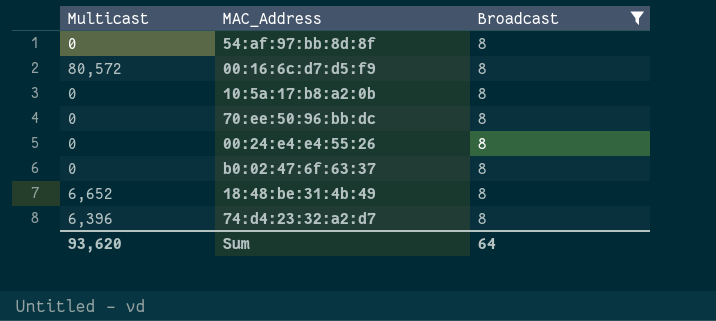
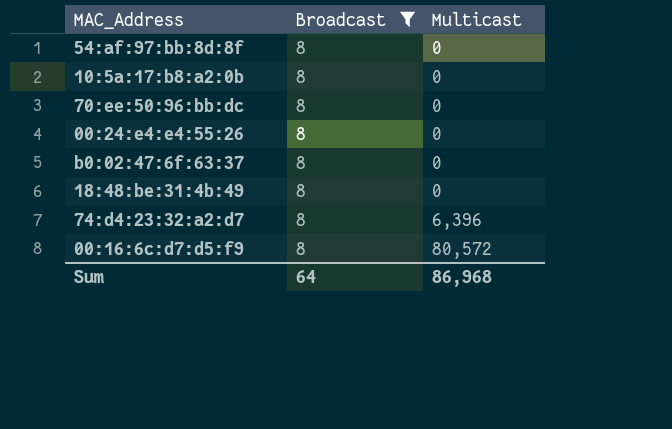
row order: none -> Multicast ascending
column Multicast | position: 1 -> 3
18:48:be:31:4b:49 | Multicast: 6,652 -> 0
Sum | Multicast: 93,620 -> 86,968

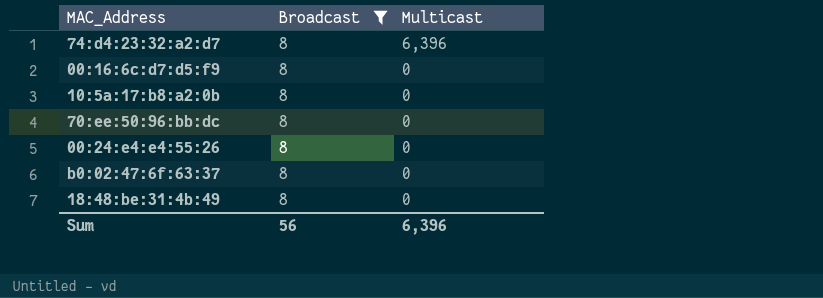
row order: Multicast ascending -> Multicast descending
row 54:af:97:bb:8d:8f: 8 | 0 -> none
00:16:6c:d7:d5:f9 | Multicast: 80,572 -> 0
Sum | Broadcast: 64 -> 56
Sum | Multicast: 86,968 -> 6,396

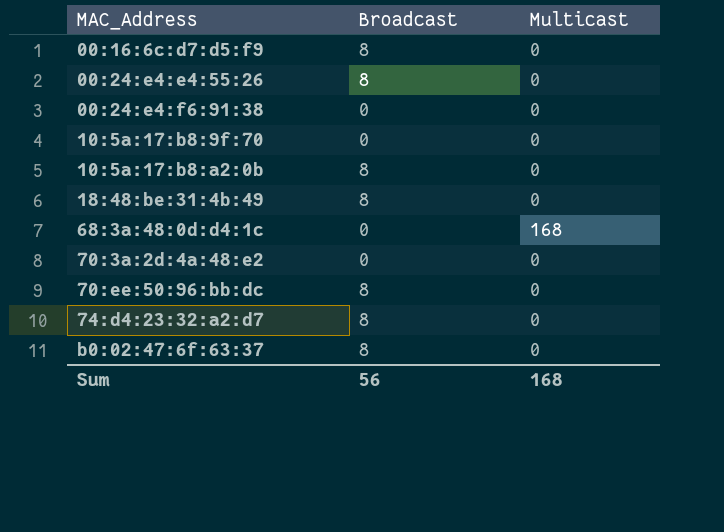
filter: Broadcast = 8 -> none
row order: Multicast descending -> MAC_Address ascending
74:d4:23:32:a2:d7 | Multicast: 6,396 -> 0
Sum | Multicast: 6,396 -> 168

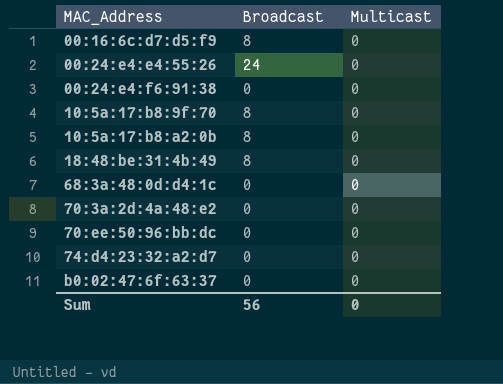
00:24:e4:e4:55:26 | Broadcast: 8 -> 24
10:5a:17:b8:9f:70 | Broadcast: 0 -> 8
68:3a:48:0d:d4:1c | Multicast: 168 -> 0
70:ee:50:96:bb:dc | Broadcast: 8 -> 0
74:d4:23:32:a2:d7 | Broadcast: 8 -> 0
b0:02:47:6f:63:37 | Broadcast: 8 -> 0
Sum | Multicast: 168 -> 0

